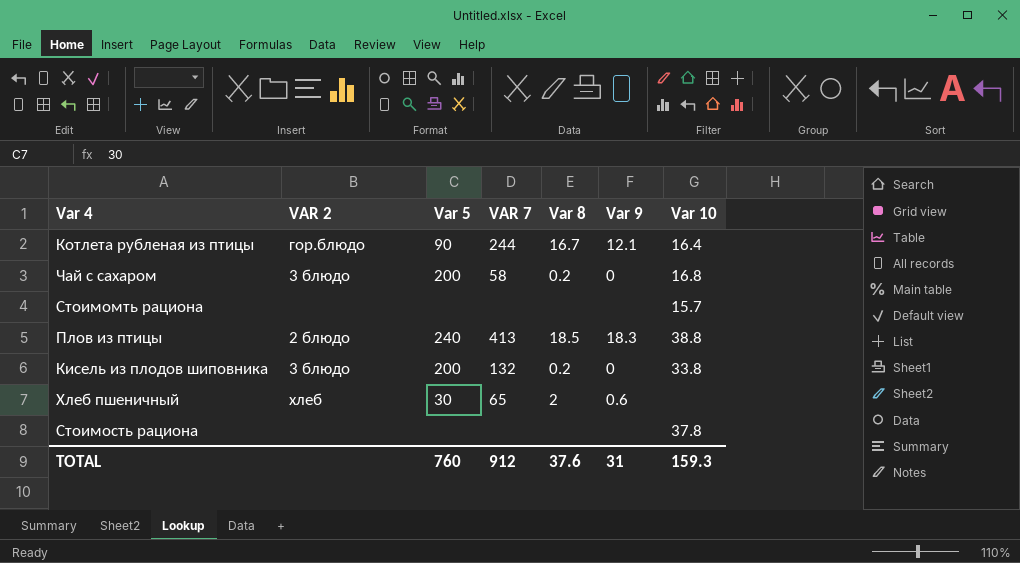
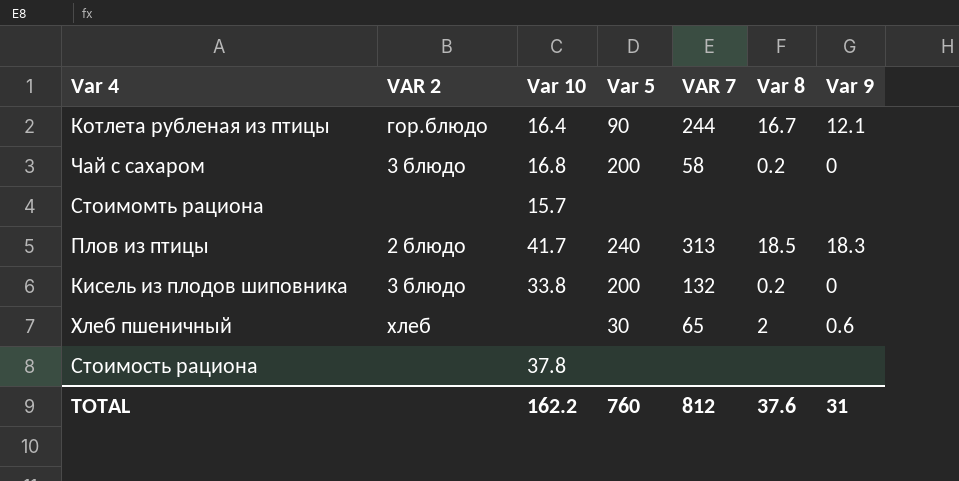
column Var 10 | position: 7 -> 3
Плов из птицы | Var 10: 38.8 -> 41.7
Плов из птицы | VAR 7: 413 -> 313
TOTAL | Var 10: 159.3 -> 162.2
TOTAL | VAR 7: 912 -> 812

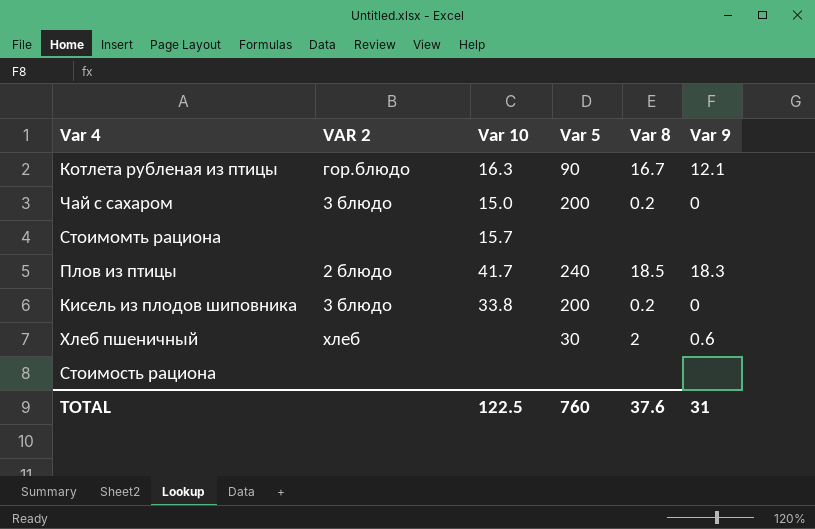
column VAR 7 | position: 5 -> none
Котлета рубленая из птицы | Var 10: 16.4 -> 16.3
Чай с сахаром | Var 10: 16.8 -> 15.0
Стоимость рациона | Var 10: 37.8 -> none
TOTAL | Var 10: 162.2 -> 122.5

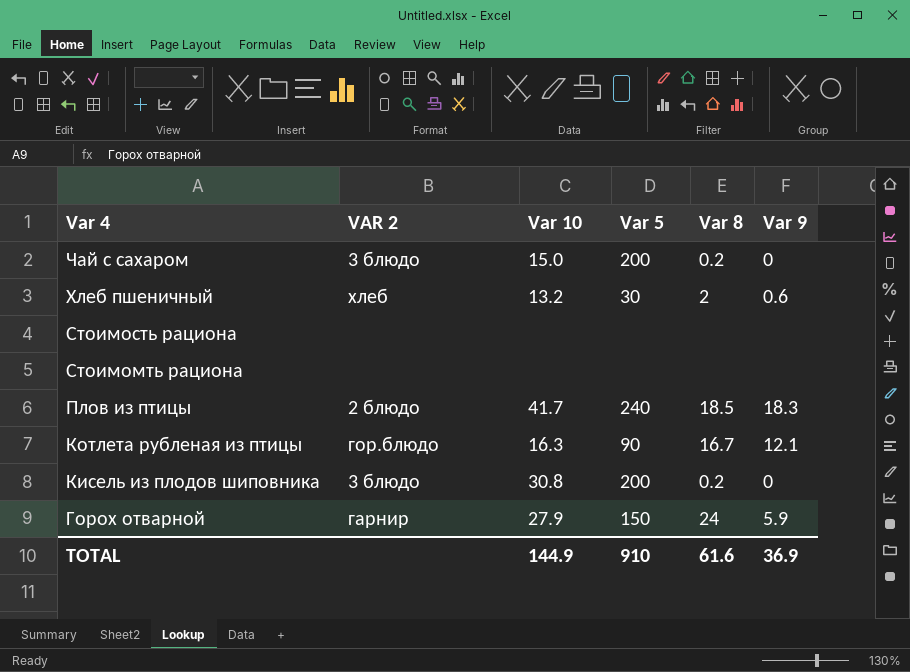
row order: none -> Var 4 descending
Хлеб пшеничный | Var 10: none -> 13.2
Стоимомть рациона | Var 10: 15.7 -> none
Кисель из плодов шиповника | Var 10: 33.8 -> 30.8
row Горох отварной: none -> гарнир | 27.9 | 150 | 24 | 5.9
TOTAL | Var 10: 122.5 -> 144.9
TOTAL | Var 5: 760 -> 910
TOTAL | Var 8: 37.6 -> 61.6
TOTAL | Var 9: 31 -> 36.9

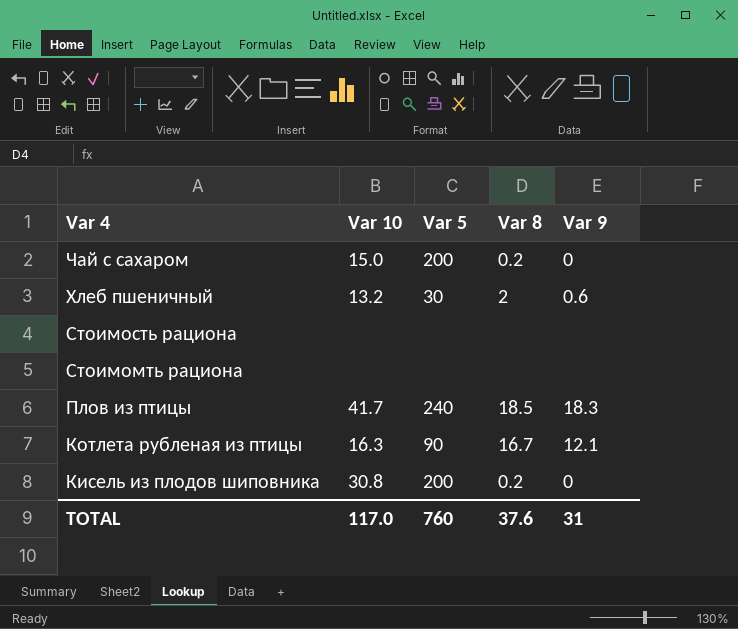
column VAR 2 | position: 2 -> none
row Горох отварной: гарнир | 27.9 | 150 | 24 | 5.9 -> none
TOTAL | Var 10: 144.9 -> 117.0
TOTAL | Var 5: 910 -> 760
TOTAL | Var 8: 61.6 -> 37.6
TOTAL | Var 9: 36.9 -> 31

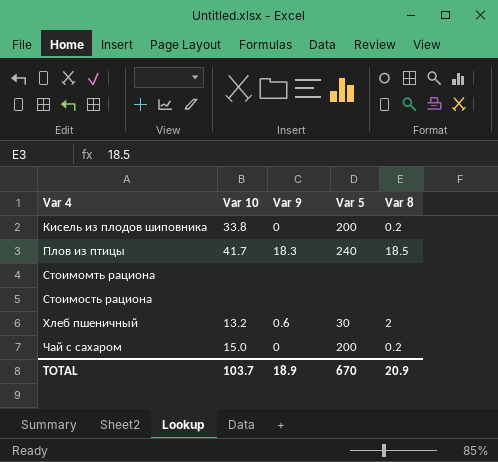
row order: Var 4 descending -> Var 4 ascending
column Var 9 | position: 5 -> 3
row Котлета рубленая из птицы: 16.3 | 90 | 16.7 | 12.1 -> none
Кисель из плодов шиповника | Var 10: 30.8 -> 33.8
TOTAL | Var 10: 117.0 -> 103.7
TOTAL | Var 9: 31 -> 18.9
TOTAL | Var 5: 760 -> 670
TOTAL | Var 8: 37.6 -> 20.9

